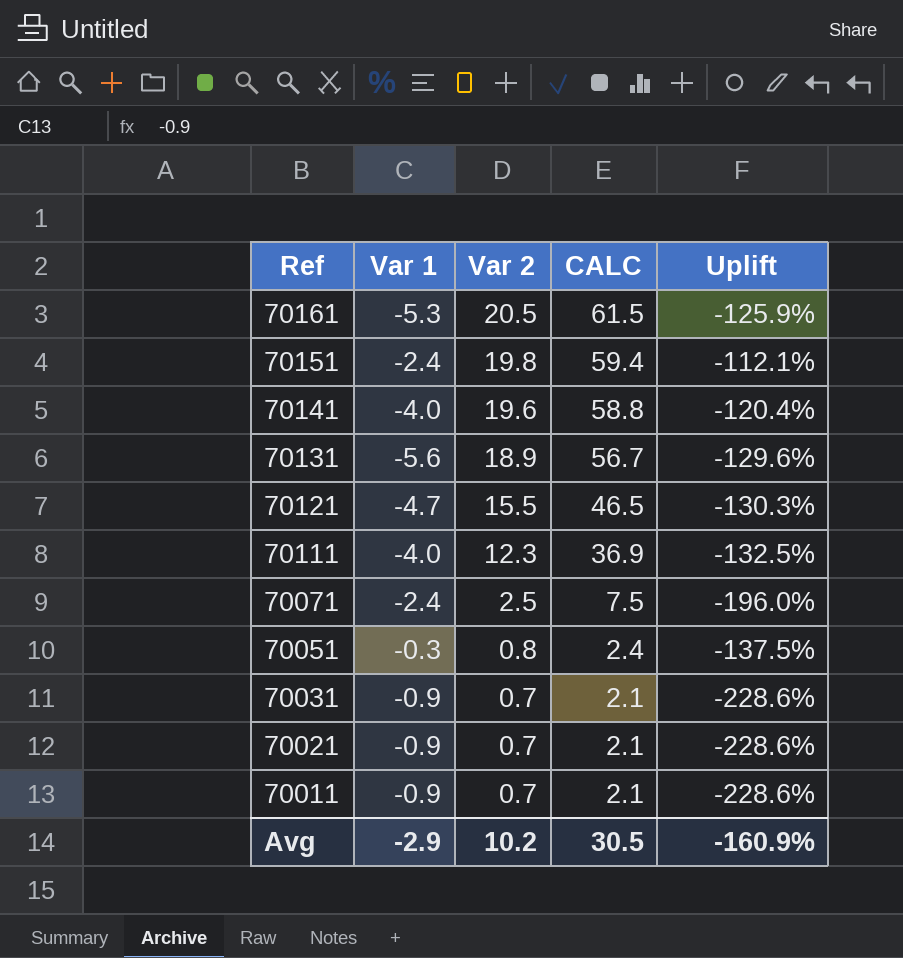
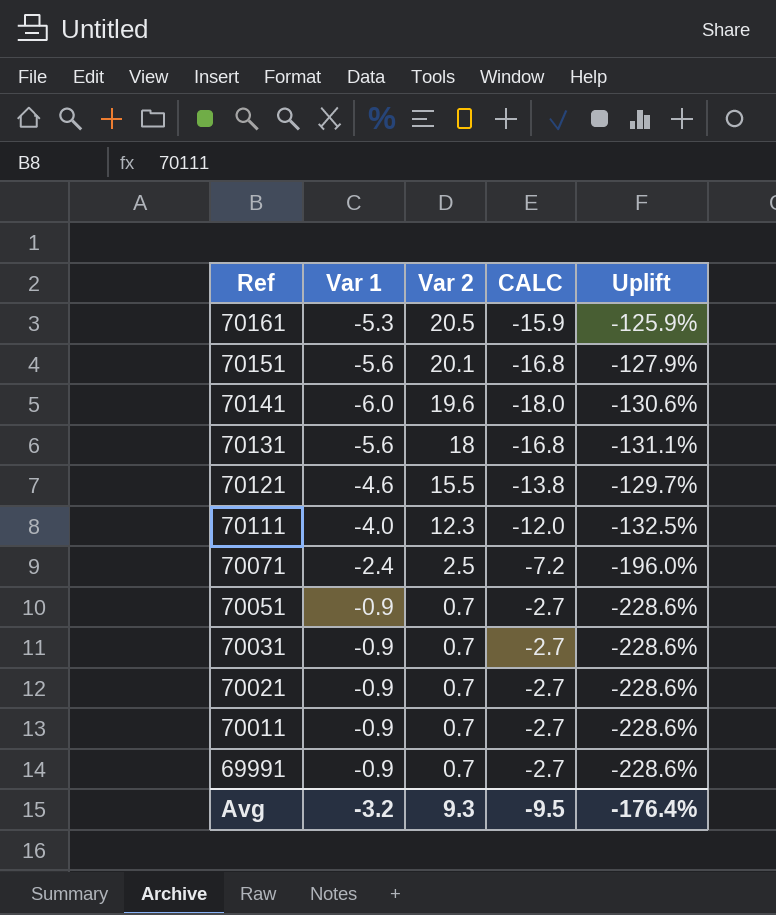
column CALC | formula: [Var 2] * 3 -> [Var 1] * 3
70151 | Var 1: -2.4 -> -5.6
70151 | Var 2: 19.8 -> 20.1
70151 | Uplift: -112.1% -> -127.9%
70141 | Var 1: -4.0 -> -6.0
70141 | Uplift: -120.4% -> -130.6%
70131 | Var 2: 18.9 -> 18
70131 | Uplift: -129.6% -> -131.1%
70121 | Var 1: -4.7 -> -4.6
70121 | Uplift: -130.3% -> -129.7%
70051 | Var 1: -0.3 -> -0.9
70051 | Var 2: 0.8 -> 0.7
70051 | Uplift: -137.5% -> -228.6%
row 69991: none -> -0.9 | 0.7 | -2.7 | -228.6%
Avg | Var 1: -2.9 -> -3.2
Avg | Var 2: 10.2 -> 9.3
Avg | CALC: 30.5 -> -9.5
Avg | Uplift: -160.9% -> -176.4%

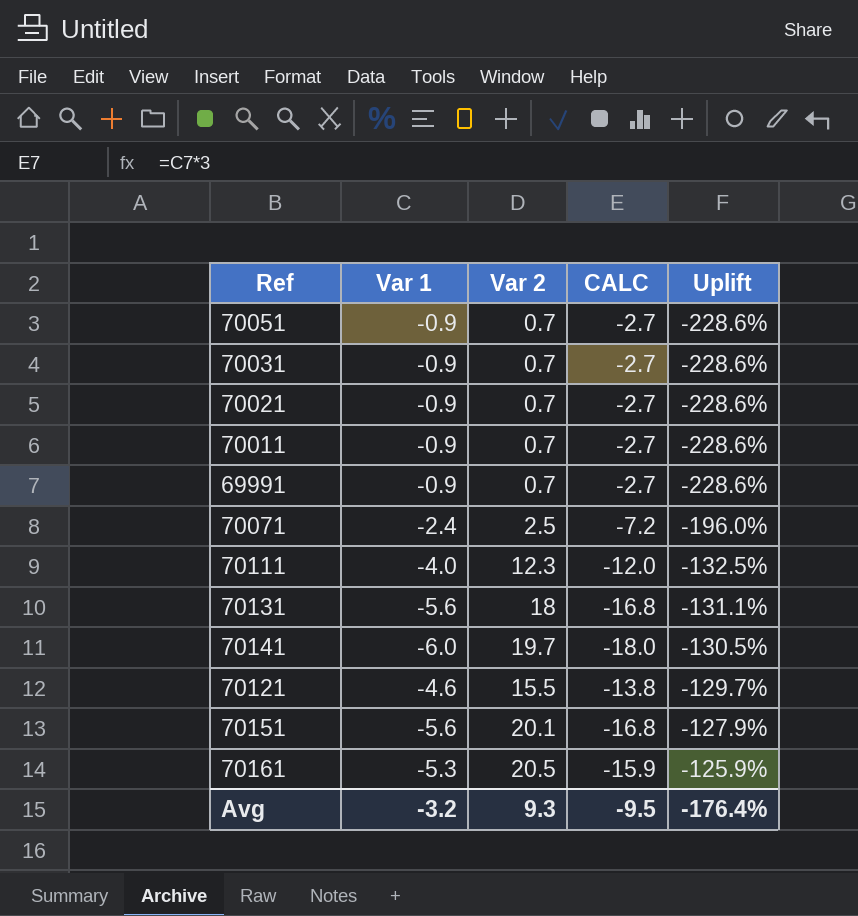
row order: Ref descending -> Uplift ascending
70141 | Var 2: 19.6 -> 19.7
70141 | Uplift: -130.6% -> -130.5%

